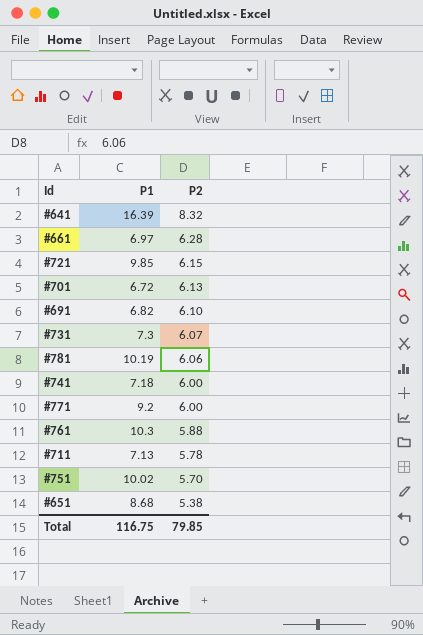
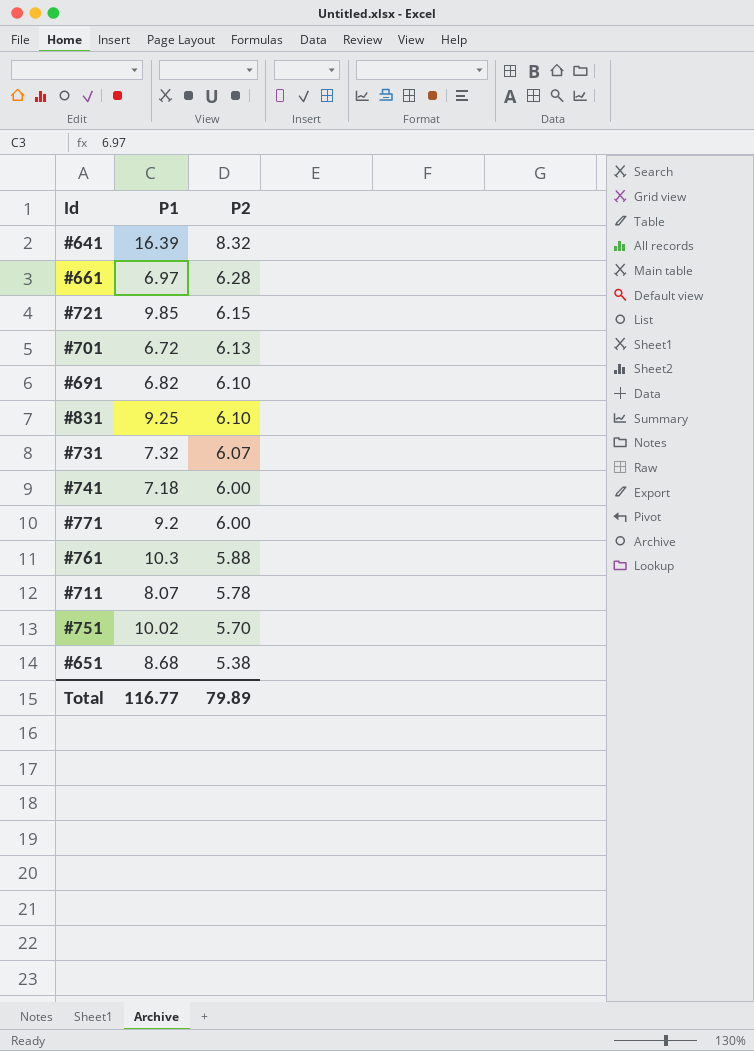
row #781: 10.19 | 6.06 -> none
row #831: none -> 9.25 | 6.10
#731 | P1: 7.3 -> 7.32
#711 | P1: 7.13 -> 8.07
Total | P1: 116.75 -> 116.77
Total | P2: 79.85 -> 79.89

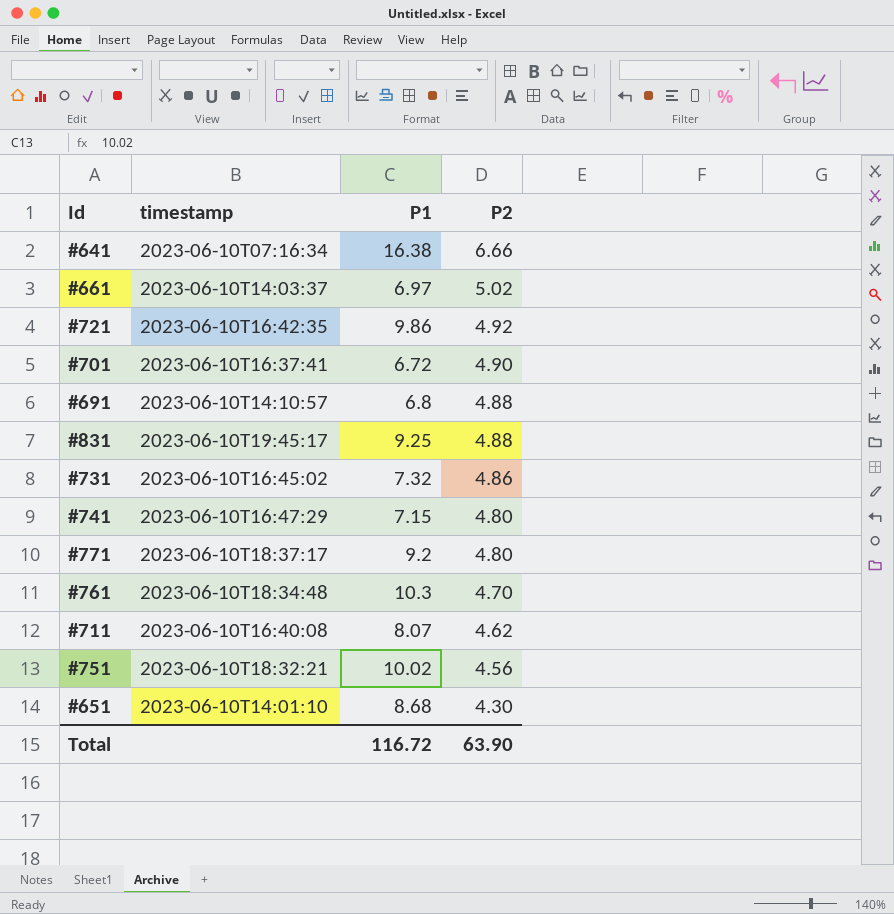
column timestamp | position: none -> 2
#641 | P1: 16.39 -> 16.38
#641 | P2: 8.32 -> 6.66
#661 | P2: 6.28 -> 5.02
#721 | P1: 9.85 -> 9.86
#721 | P2: 6.15 -> 4.92
#701 | P2: 6.13 -> 4.90
#691 | P1: 6.82 -> 6.8
#691 | P2: 6.10 -> 4.88
#831 | P2: 6.10 -> 4.88
#731 | P2: 6.07 -> 4.86
#741 | P1: 7.18 -> 7.15
#741 | P2: 6.00 -> 4.80
#771 | P2: 6.00 -> 4.80
#761 | P2: 5.88 -> 4.70
#711 | P2: 5.78 -> 4.62
#751 | P2: 5.70 -> 4.56
#651 | P2: 5.38 -> 4.30
Total | P1: 116.77 -> 116.72
Total | P2: 79.89 -> 63.90

